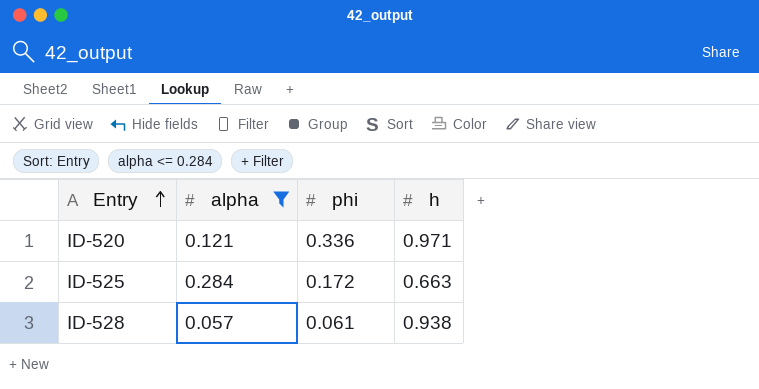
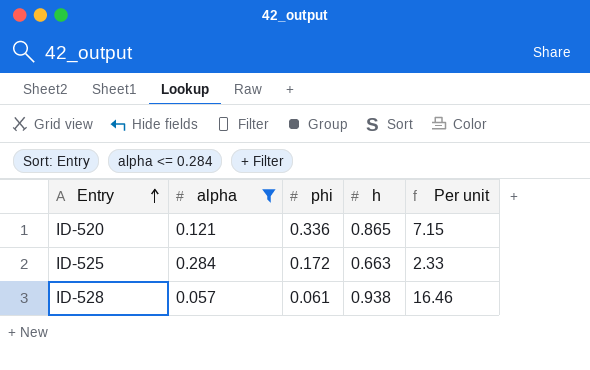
column Per unit | formula: none -> [h] / [alpha]
ID-520 | h: 0.971 -> 0.865

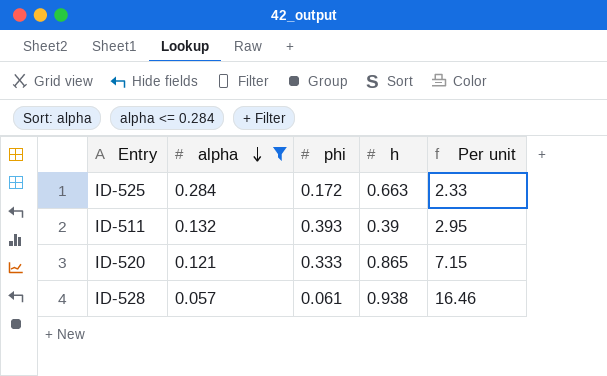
row order: Entry ascending -> alpha descending
row ID-511: none -> 0.132 | 0.393 | 0.39 | 2.95
ID-520 | phi: 0.336 -> 0.333

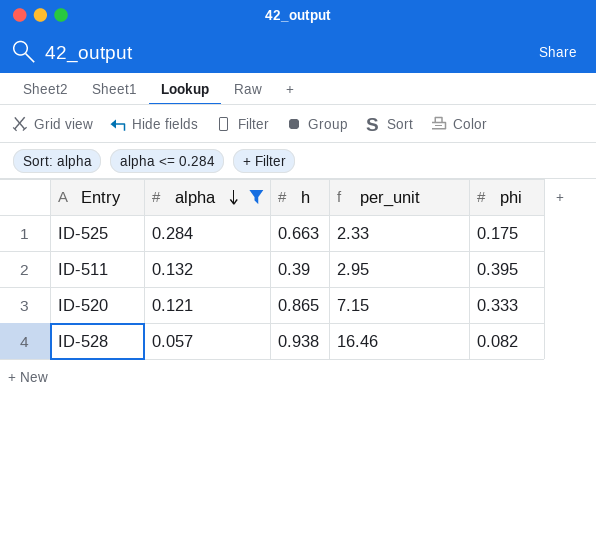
column name: Per unit -> per_unit
column phi | position: 3 -> 5
ID-525 | phi: 0.172 -> 0.175
ID-511 | phi: 0.393 -> 0.395
ID-528 | phi: 0.061 -> 0.082

